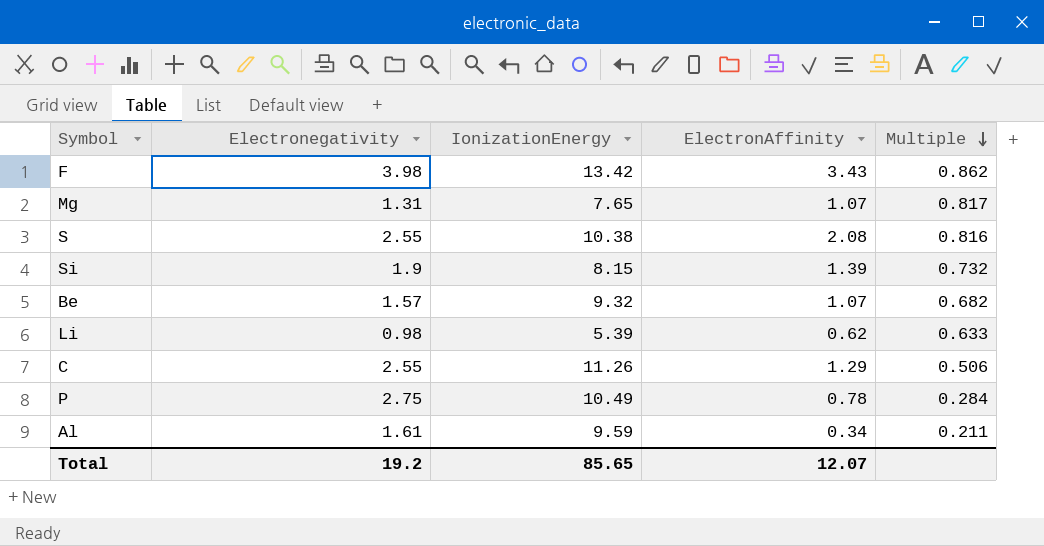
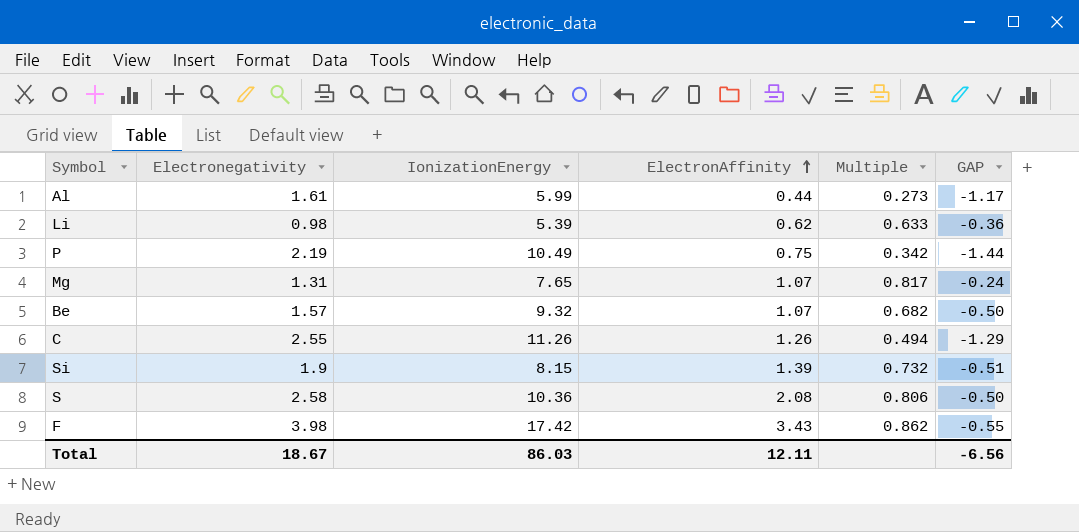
row order: Multiple descending -> ElectronAffinity ascending
column GAP | formula: none -> [ElectronAffinity] - [Electronegativity]
Al | IonizationEnergy: 9.59 -> 5.99
Al | ElectronAffinity: 0.34 -> 0.44
Al | Multiple: 0.211 -> 0.273
P | Electronegativity: 2.75 -> 2.19
P | ElectronAffinity: 0.78 -> 0.75
P | Multiple: 0.284 -> 0.342
C | ElectronAffinity: 1.29 -> 1.26
C | Multiple: 0.506 -> 0.494
S | Electronegativity: 2.55 -> 2.58
S | IonizationEnergy: 10.38 -> 10.36
S | Multiple: 0.816 -> 0.806
F | IonizationEnergy: 13.42 -> 17.42
Total | Electronegativity: 19.2 -> 18.67
Total | IonizationEnergy: 85.65 -> 86.03
Total | ElectronAffinity: 12.07 -> 12.11

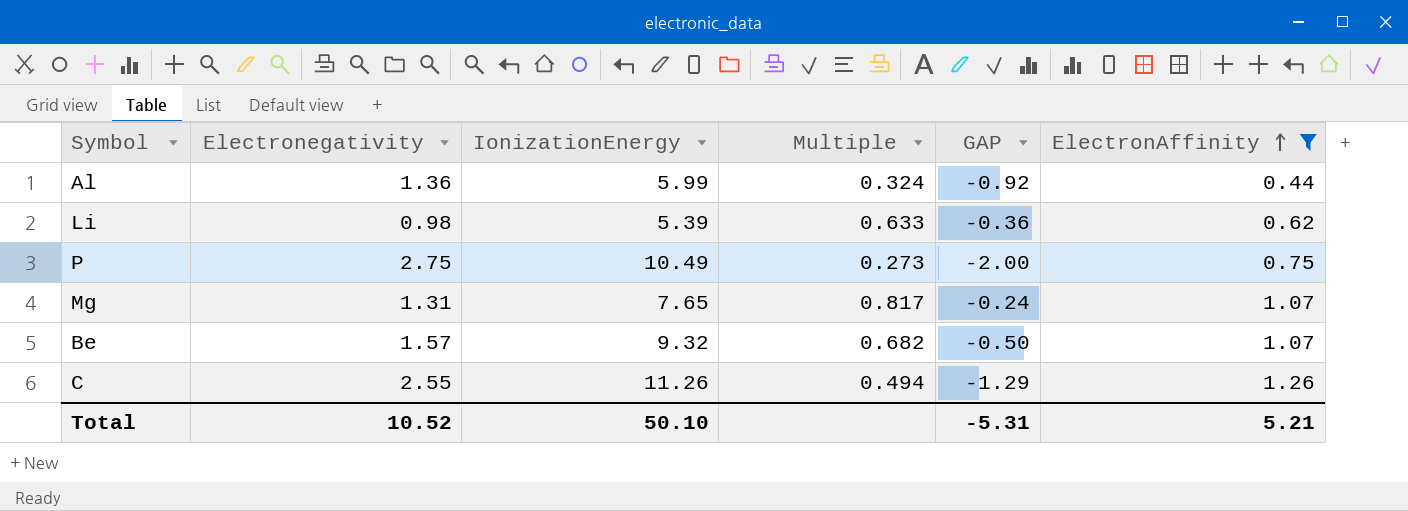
filter: none -> ElectronAffinity <= 1.26
column ElectronAffinity | position: 4 -> 6
Al | Electronegativity: 1.61 -> 1.36
Al | Multiple: 0.273 -> 0.324
Al | GAP: -1.17 -> -0.92
P | Electronegativity: 2.19 -> 2.75
P | Multiple: 0.342 -> 0.273
P | GAP: -1.44 -> -2.00
Total | Electronegativity: 18.67 -> 10.52
Total | IonizationEnergy: 86.03 -> 50.10
Total | GAP: -6.56 -> -5.31
Total | ElectronAffinity: 12.11 -> 5.21

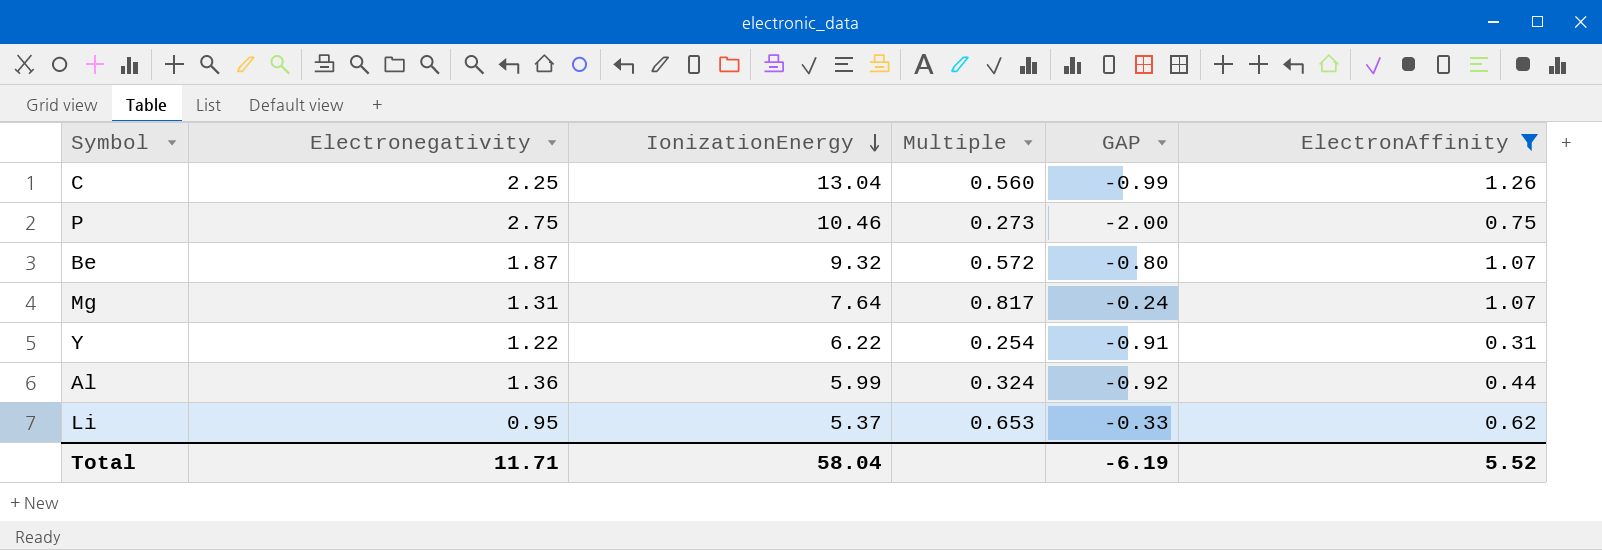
row order: ElectronAffinity ascending -> IonizationEnergy descending
C | Electronegativity: 2.55 -> 2.25
C | IonizationEnergy: 11.26 -> 13.04
C | Multiple: 0.494 -> 0.560
C | GAP: -1.29 -> -0.99
P | IonizationEnergy: 10.49 -> 10.46
Be | Electronegativity: 1.57 -> 1.87
Be | Multiple: 0.682 -> 0.572
Be | GAP: -0.50 -> -0.80
Mg | IonizationEnergy: 7.65 -> 7.64
row Y: none -> 1.22 | 6.22 | 0.254 | -0.91 | 0.31
Li | Electronegativity: 0.98 -> 0.95
Li | IonizationEnergy: 5.39 -> 5.37
Li | Multiple: 0.633 -> 0.653
Li | GAP: -0.36 -> -0.33
Total | Electronegativity: 10.52 -> 11.71
Total | IonizationEnergy: 50.10 -> 58.04
Total | GAP: -5.31 -> -6.19
Total | ElectronAffinity: 5.21 -> 5.52

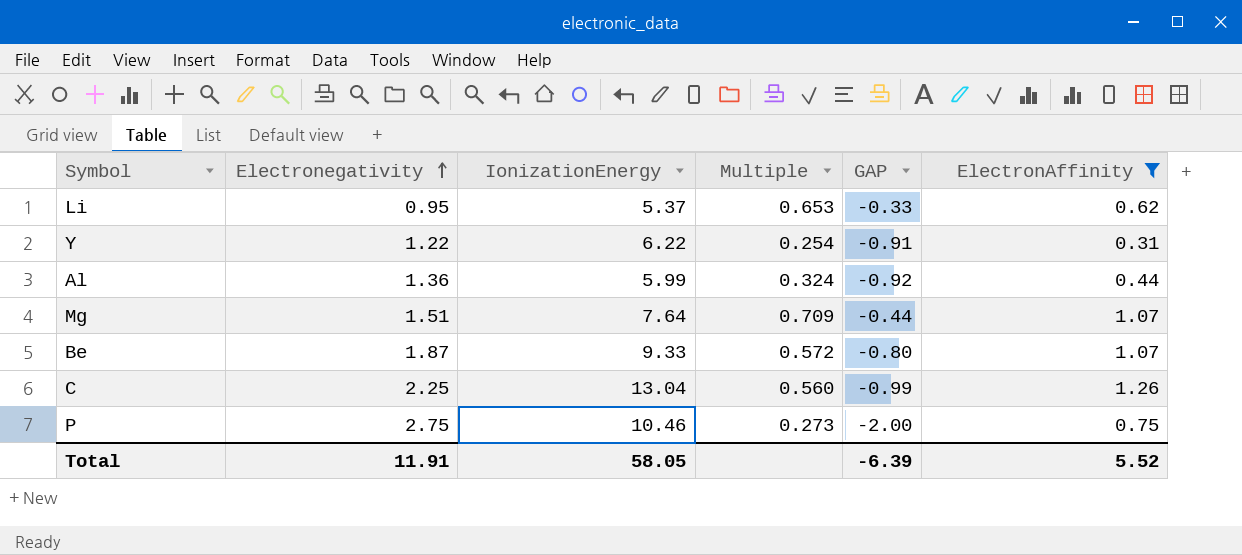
row order: IonizationEnergy descending -> Electronegativity ascending
Mg | Electronegativity: 1.31 -> 1.51
Mg | Multiple: 0.817 -> 0.709
Mg | GAP: -0.24 -> -0.44
Be | IonizationEnergy: 9.32 -> 9.33
Total | Electronegativity: 11.71 -> 11.91
Total | IonizationEnergy: 58.04 -> 58.05
Total | GAP: -6.19 -> -6.39

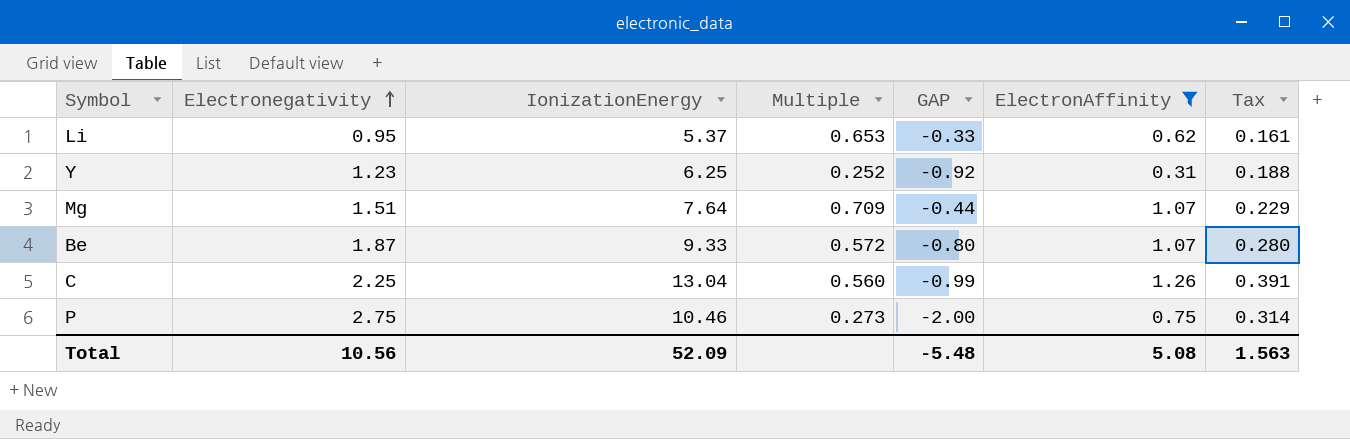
column Tax | formula: none -> [IonizationEnergy] * 0.03
row Al: 1.36 | 5.99 | 0.324 | -0.92 | 0.44 -> none
Y | Electronegativity: 1.22 -> 1.23
Y | IonizationEnergy: 6.22 -> 6.25
Y | Multiple: 0.254 -> 0.252
Y | GAP: -0.91 -> -0.92
Total | Electronegativity: 11.91 -> 10.56
Total | IonizationEnergy: 58.05 -> 52.09
Total | GAP: -6.39 -> -5.48
Total | ElectronAffinity: 5.52 -> 5.08

